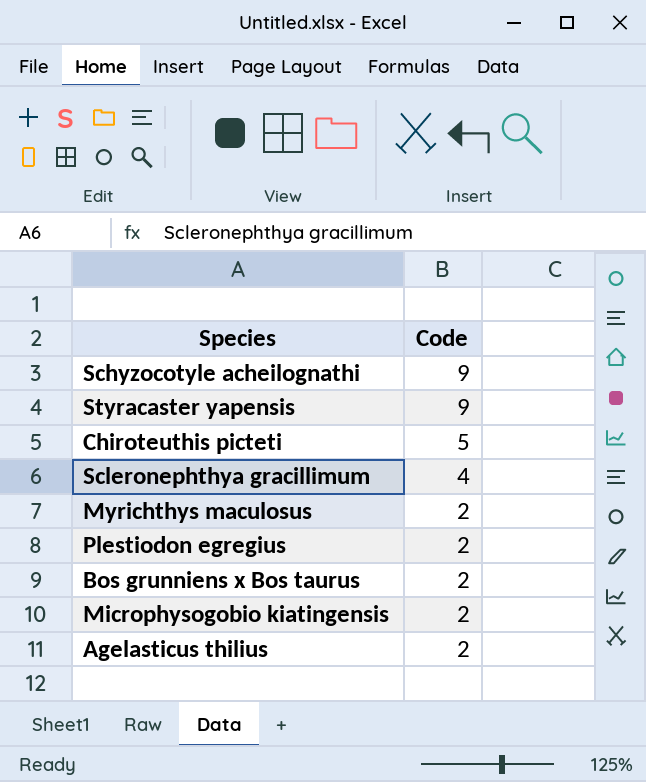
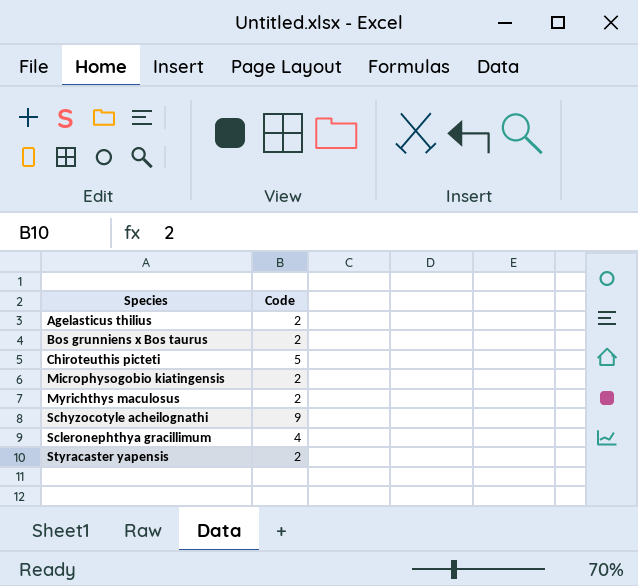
row order: Code descending -> Species ascending
row Plestiodon egregius: 2 -> none
Styracaster yapensis | Code: 9 -> 2

